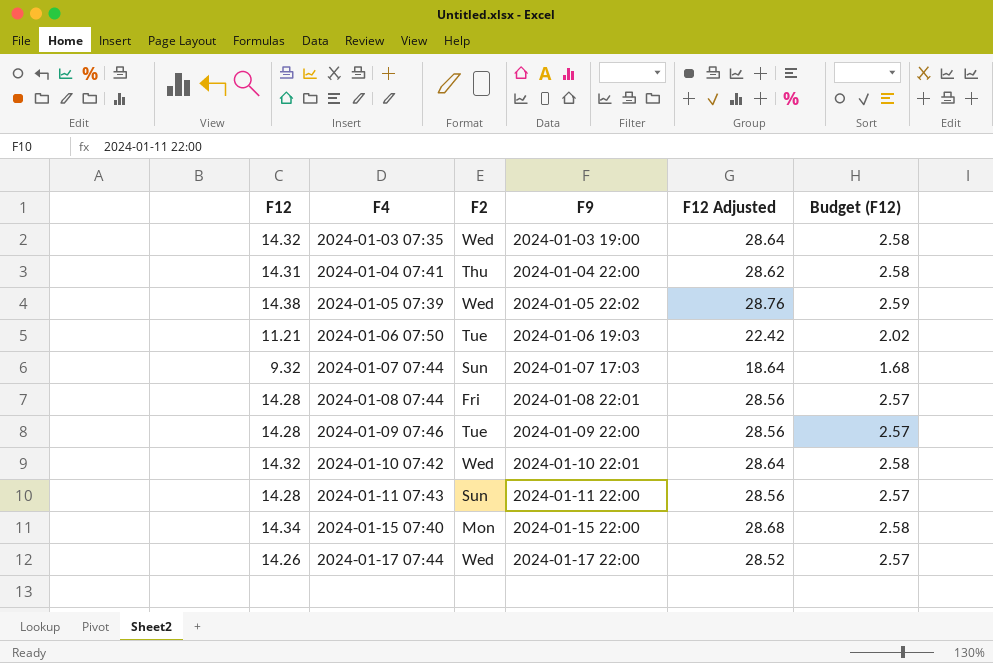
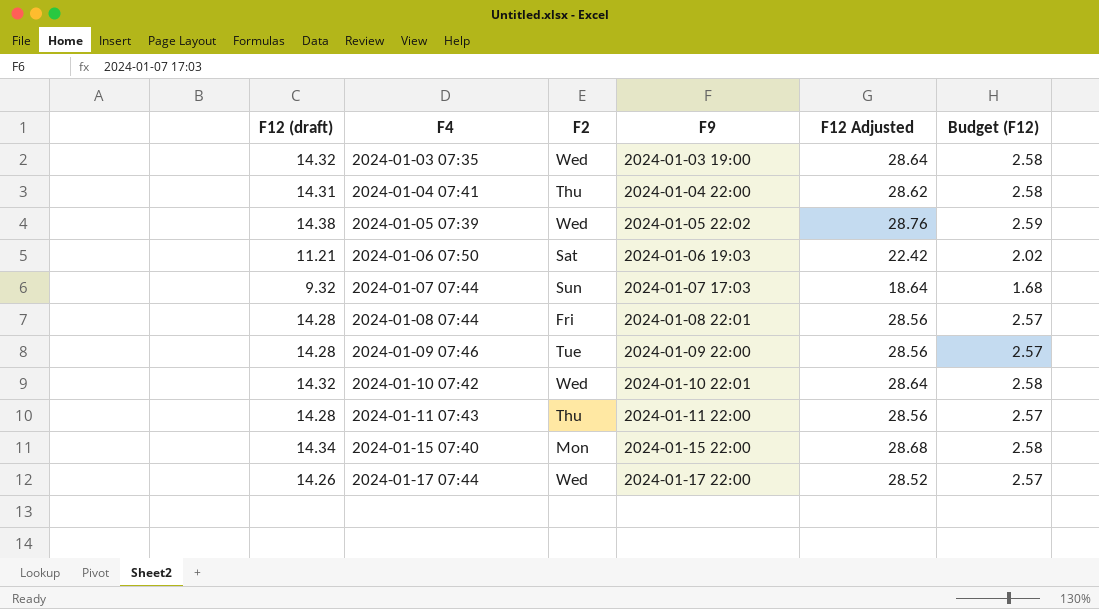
column name: F12 -> F12 (draft)
2024-01-06 07:50 | F2: Tue -> Sat
2024-01-11 07:43 | F2: Sun -> Thu

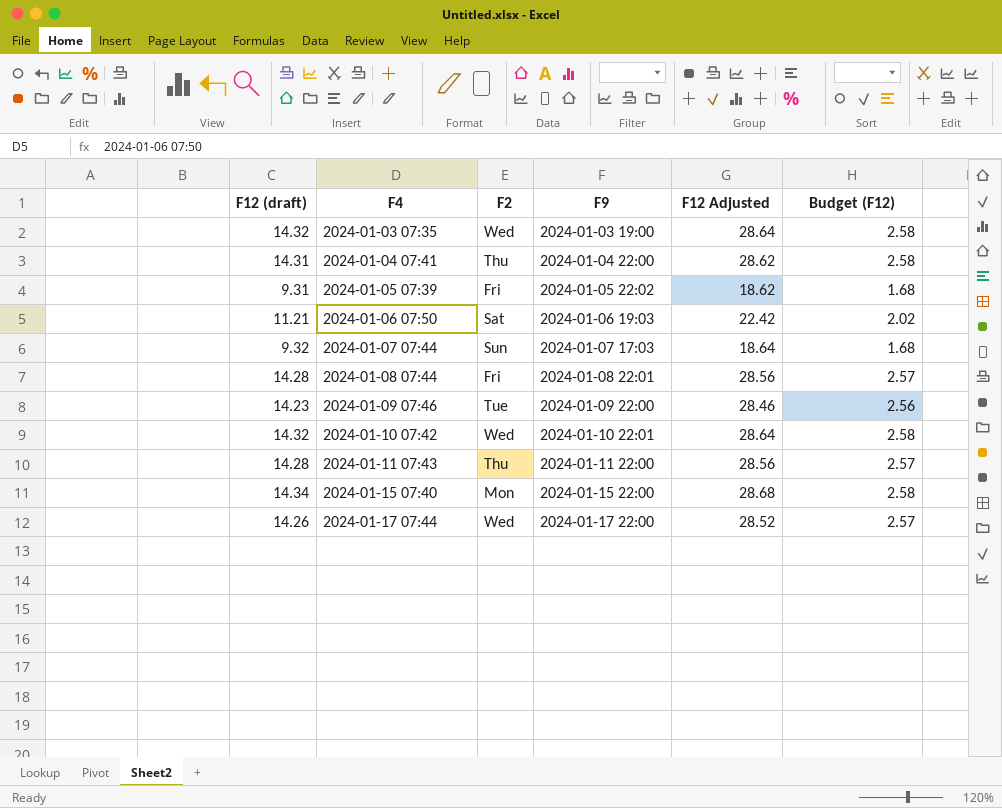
2024-01-05 07:39 | F12 (draft): 14.38 -> 9.31
2024-01-05 07:39 | F2: Wed -> Fri
2024-01-05 07:39 | F12 Adjusted: 28.76 -> 18.62
2024-01-05 07:39 | Budget (F12): 2.59 -> 1.68
2024-01-09 07:46 | F12 (draft): 14.28 -> 14.23
2024-01-09 07:46 | F12 Adjusted: 28.56 -> 28.46
2024-01-09 07:46 | Budget (F12): 2.57 -> 2.56

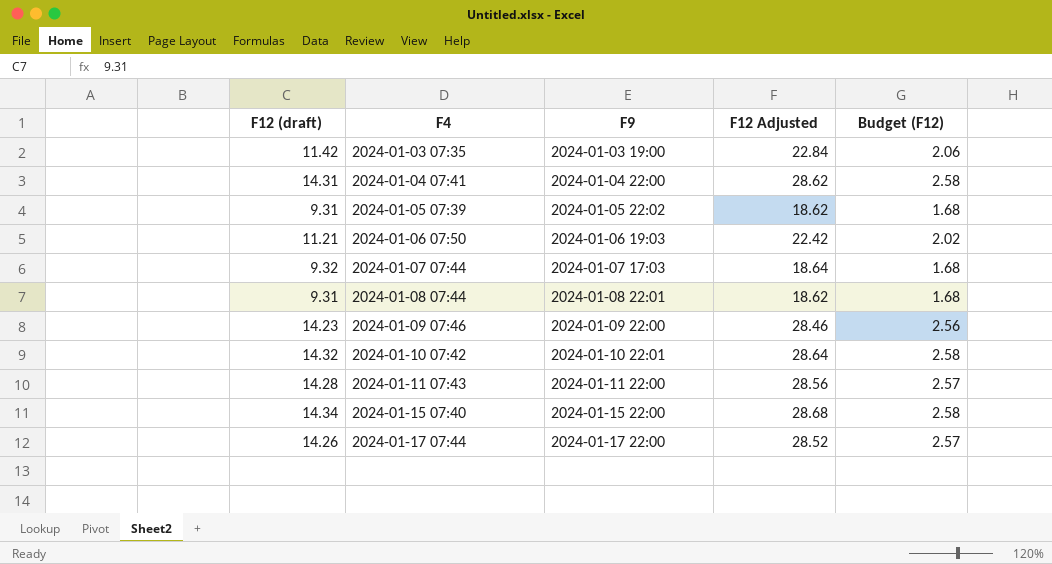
column F2 | position: 3 -> none
2024-01-03 07:35 | F12 (draft): 14.32 -> 11.42
2024-01-03 07:35 | F12 Adjusted: 28.64 -> 22.84
2024-01-03 07:35 | Budget (F12): 2.58 -> 2.06
2024-01-08 07:44 | F12 (draft): 14.28 -> 9.31
2024-01-08 07:44 | F12 Adjusted: 28.56 -> 18.62
2024-01-08 07:44 | Budget (F12): 2.57 -> 1.68

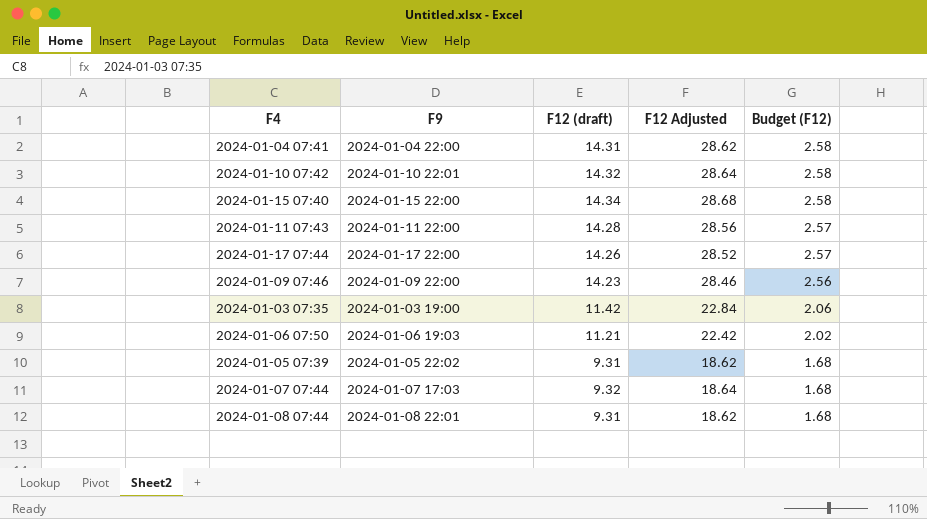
row order: F4 ascending -> Budget (F12) descending
column F12 (draft) | position: 1 -> 3

